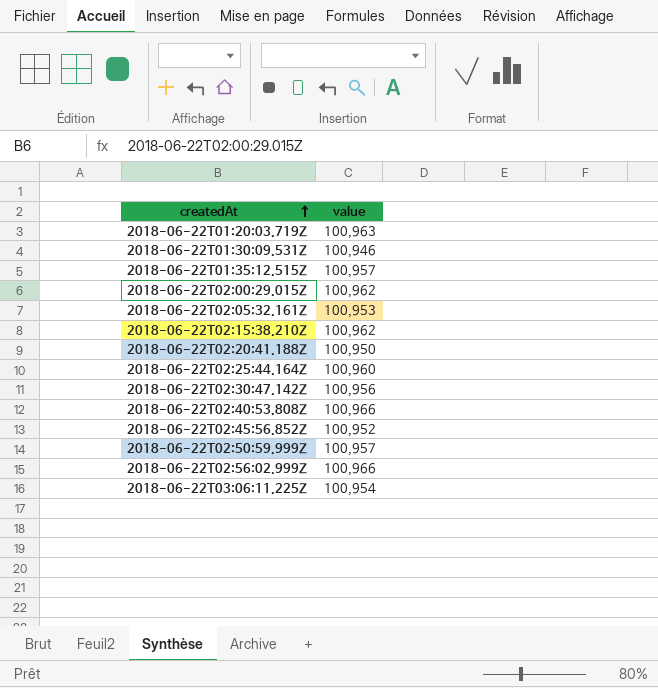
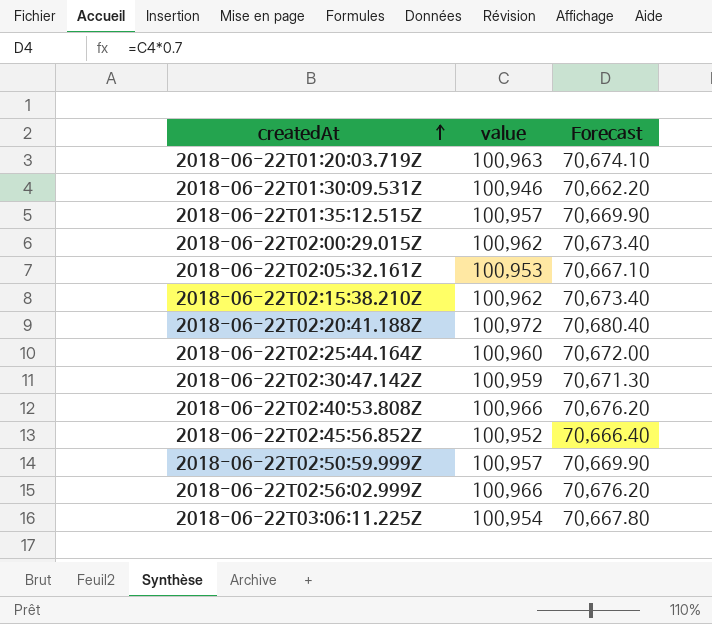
column Forecast | formula: none -> [value] * 0.7
2018-06-22T02:20:41.188Z | value: 100,950 -> 100,972
2018-06-22T02:30:47.142Z | value: 100,956 -> 100,959

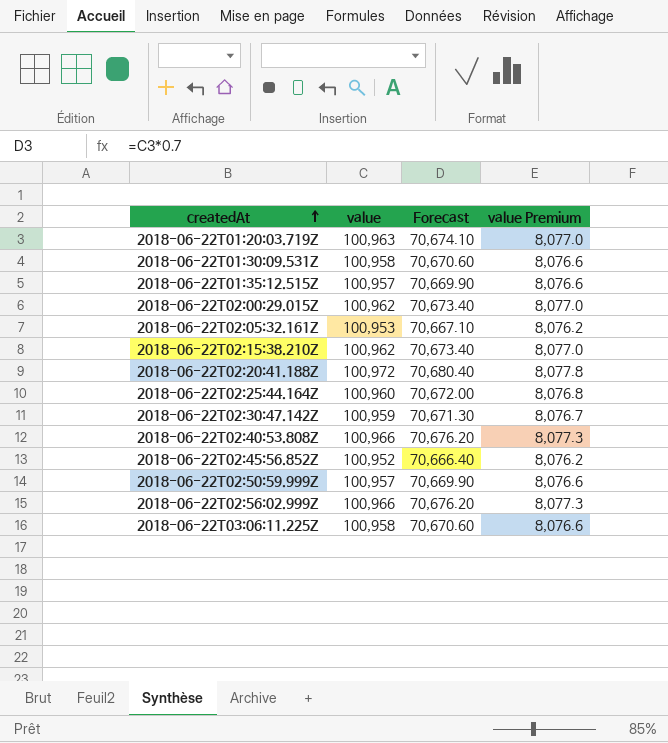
column value Premium | formula: none -> [value] * 0.08
2018-06-22T01:30:09.531Z | value: 100,946 -> 100,958
2018-06-22T01:30:09.531Z | Forecast: 70,662.20 -> 70,670.60
2018-06-22T03:06:11.225Z | value: 100,954 -> 100,958
2018-06-22T03:06:11.225Z | Forecast: 70,667.80 -> 70,670.60

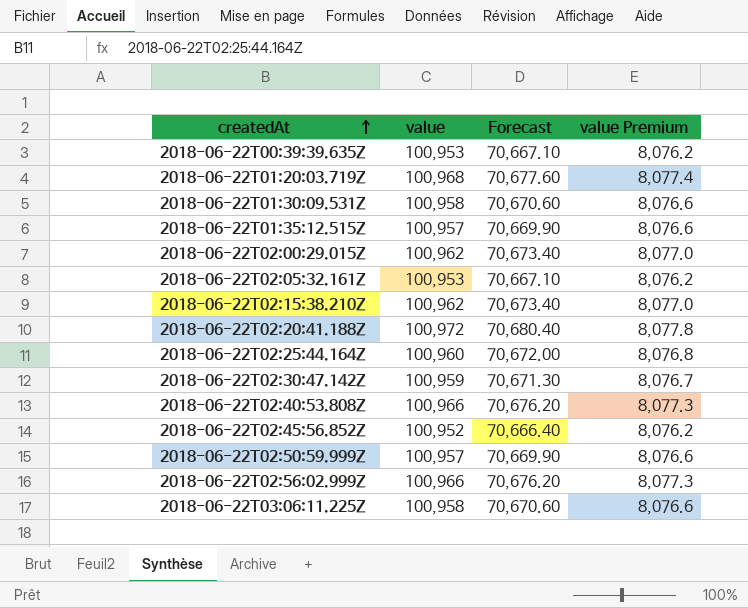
row 2018-06-22T00:39:39.635Z: none -> 100,953 | 70,667.10 | 8,076.2
2018-06-22T01:20:03.719Z | value: 100,963 -> 100,968
2018-06-22T01:20:03.719Z | Forecast: 70,674.10 -> 70,677.60
2018-06-22T01:20:03.719Z | value Premium: 8,077.0 -> 8,077.4

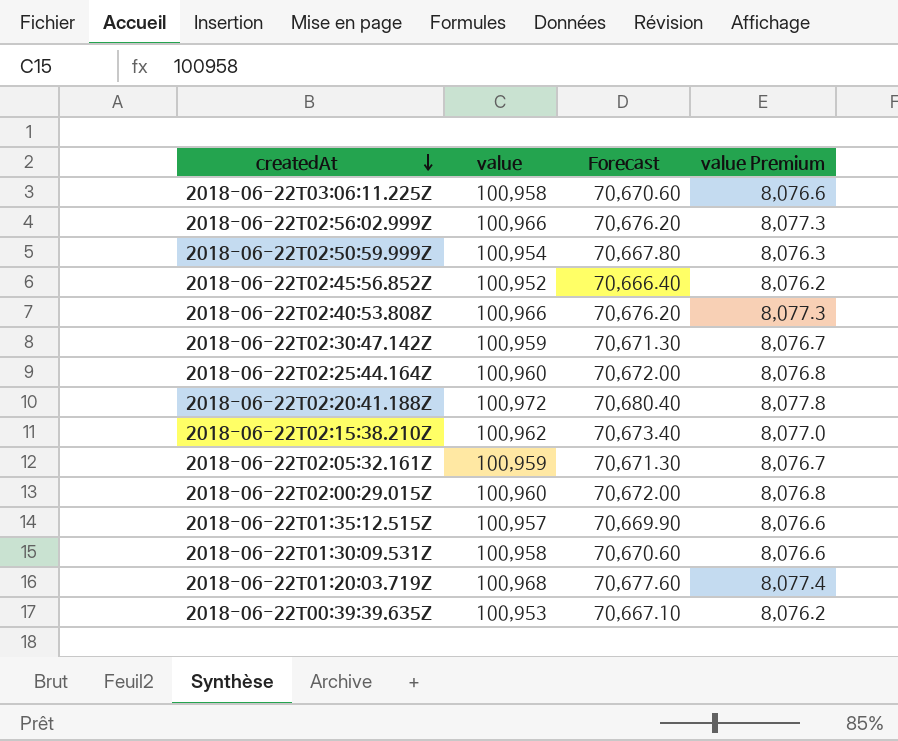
row order: createdAt ascending -> createdAt descending
2018-06-22T02:50:59.999Z | value: 100,957 -> 100,954
2018-06-22T02:50:59.999Z | Forecast: 70,669.90 -> 70,667.80
2018-06-22T02:50:59.999Z | value Premium: 8,076.6 -> 8,076.3
2018-06-22T02:05:32.161Z | value: 100,953 -> 100,959
2018-06-22T02:05:32.161Z | Forecast: 70,667.10 -> 70,671.30
2018-06-22T02:05:32.161Z | value Premium: 8,076.2 -> 8,076.7
2018-06-22T02:00:29.015Z | value: 100,962 -> 100,960
2018-06-22T02:00:29.015Z | Forecast: 70,673.40 -> 70,672.00
2018-06-22T02:00:29.015Z | value Premium: 8,077.0 -> 8,076.8

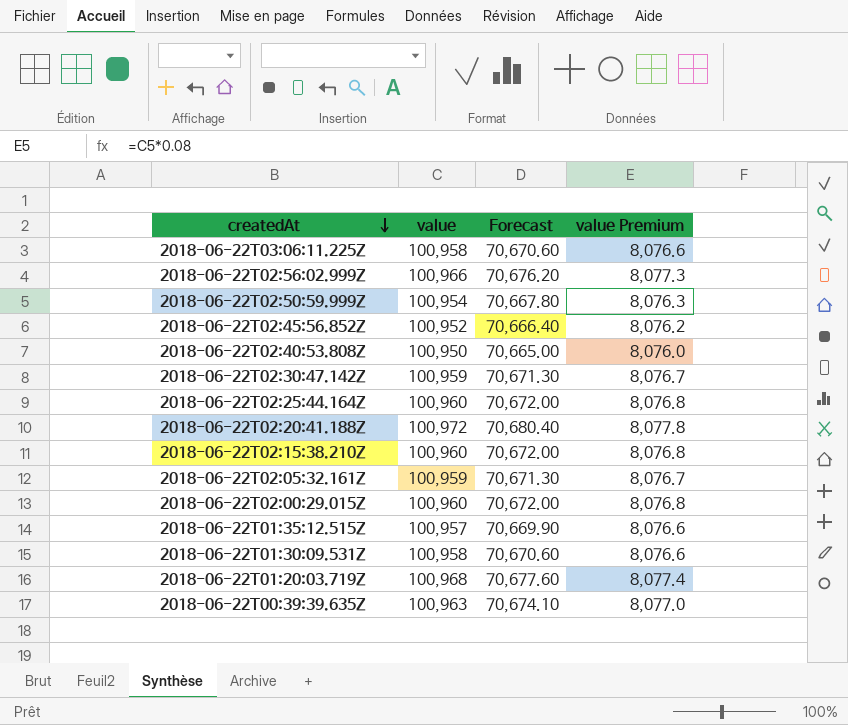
2018-06-22T02:40:53.808Z | value: 100,966 -> 100,950
2018-06-22T02:40:53.808Z | Forecast: 70,676.20 -> 70,665.00
2018-06-22T02:40:53.808Z | value Premium: 8,077.3 -> 8,076.0
2018-06-22T02:15:38.210Z | value: 100,962 -> 100,960
2018-06-22T02:15:38.210Z | Forecast: 70,673.40 -> 70,672.00
2018-06-22T02:15:38.210Z | value Premium: 8,077.0 -> 8,076.8
2018-06-22T00:39:39.635Z | value: 100,953 -> 100,963
2018-06-22T00:39:39.635Z | Forecast: 70,667.10 -> 70,674.10
2018-06-22T00:39:39.635Z | value Premium: 8,076.2 -> 8,077.0

